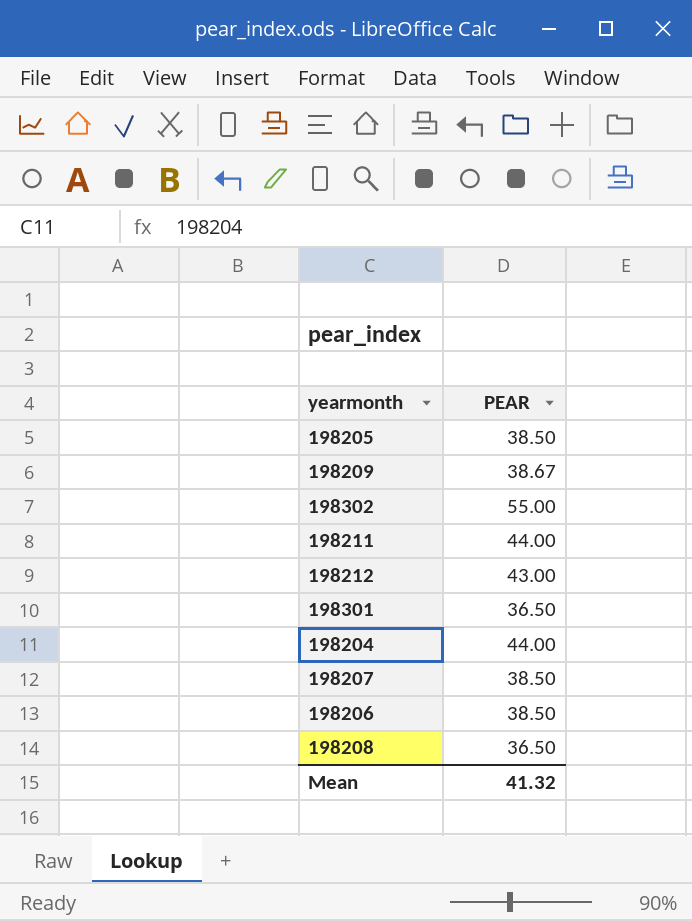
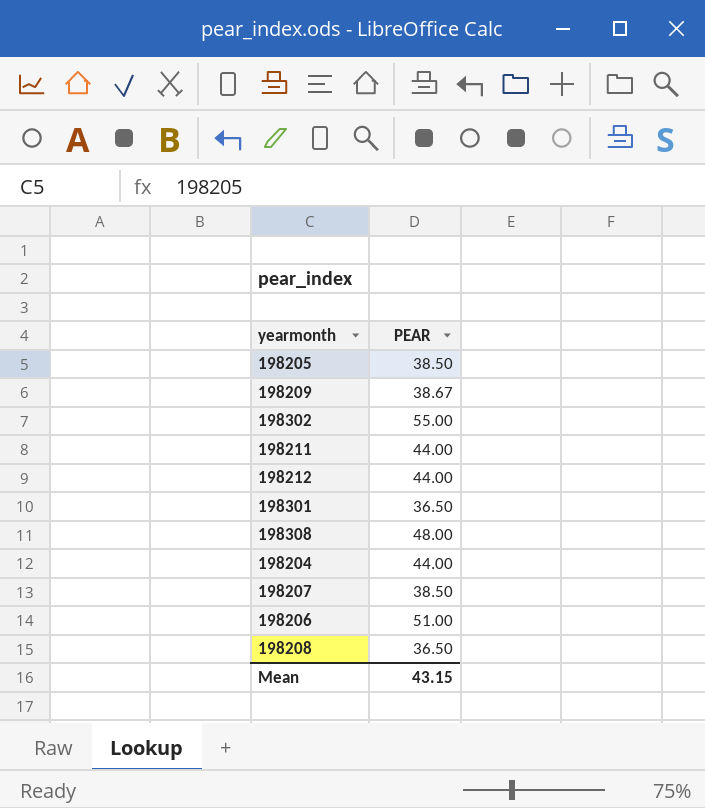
198212 | PEAR: 43.00 -> 44.00
row 198308: none -> 48.00
198206 | PEAR: 38.50 -> 51.00
Mean | PEAR: 41.32 -> 43.15

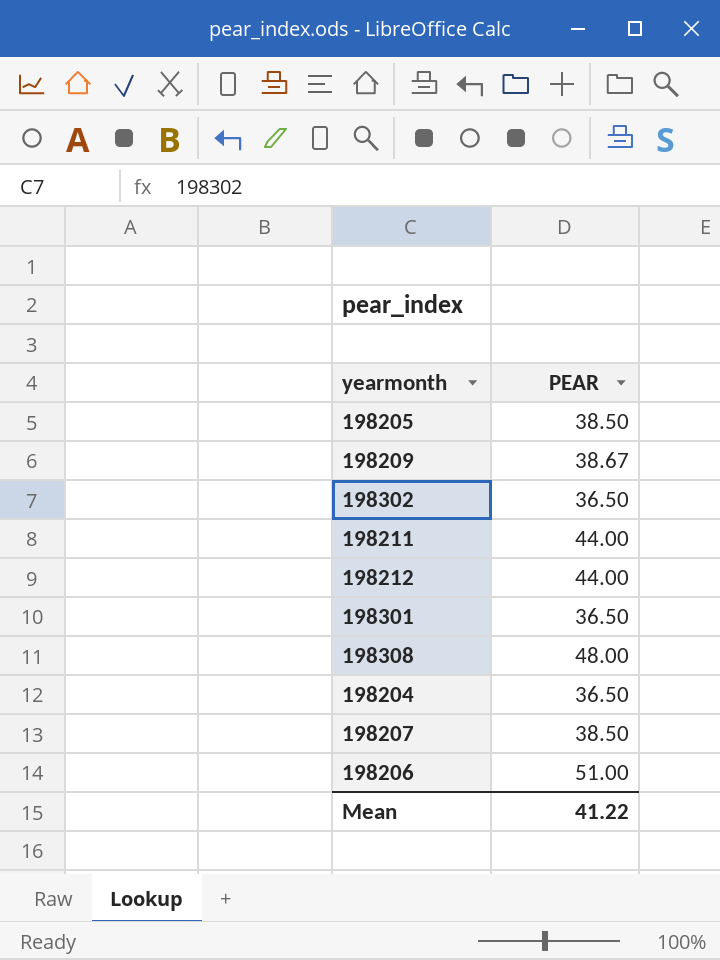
row 198208: 36.50 -> none
198302 | PEAR: 55.00 -> 36.50
198204 | PEAR: 44.00 -> 36.50
Mean | PEAR: 43.15 -> 41.22

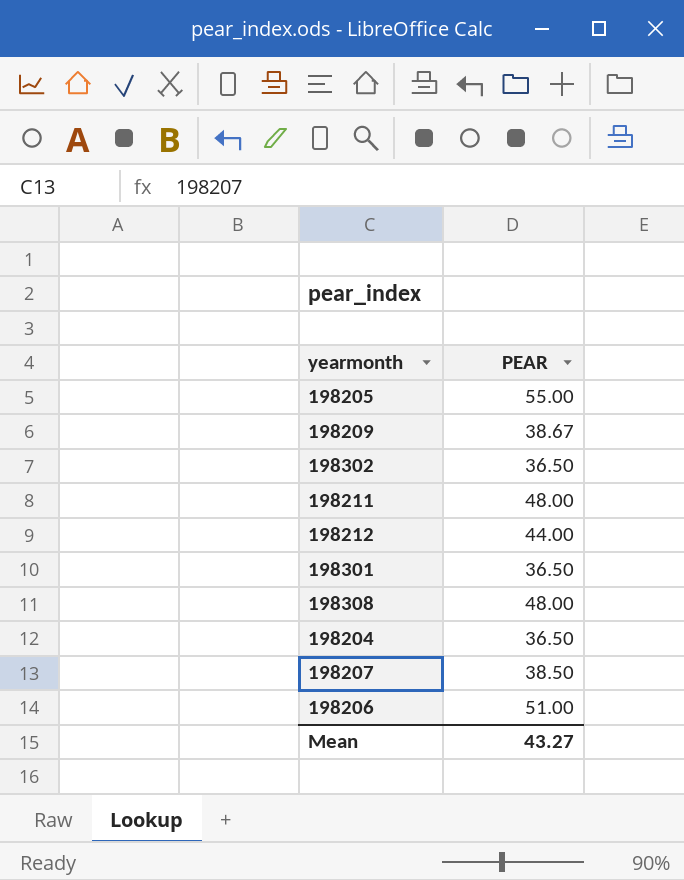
198205 | PEAR: 38.50 -> 55.00
198211 | PEAR: 44.00 -> 48.00
Mean | PEAR: 41.22 -> 43.27

